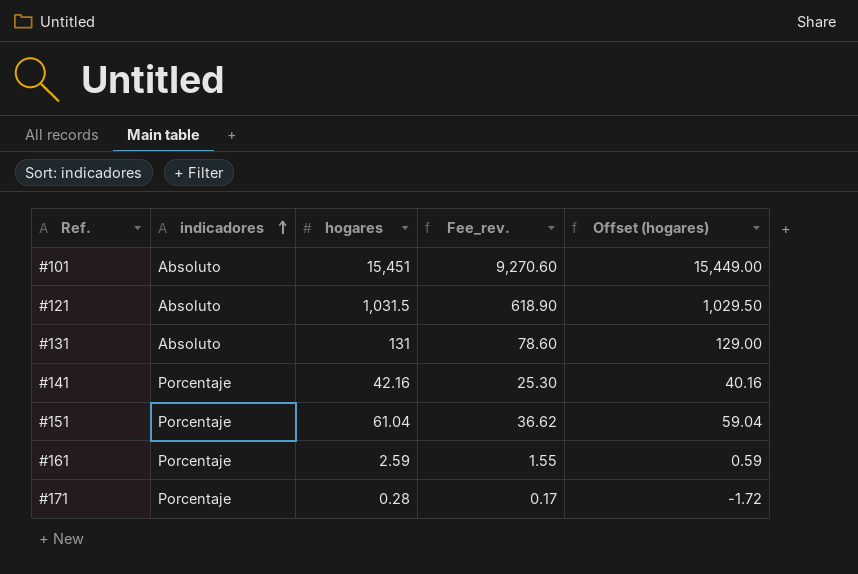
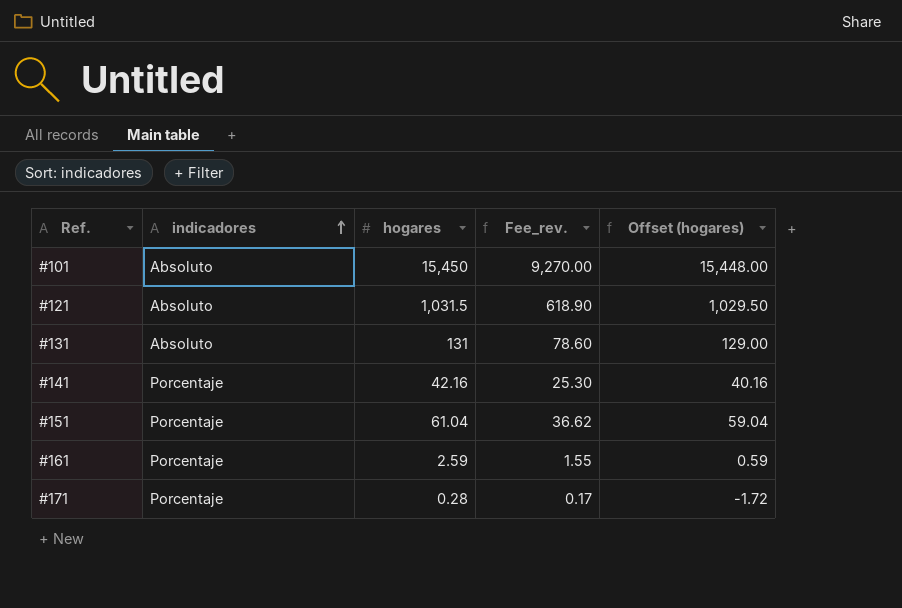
#101 | hogares: 15,451 -> 15,450
#101 | Fee_rev.: 9,270.60 -> 9,270.00
#101 | Offset (hogares): 15,449.00 -> 15,448.00

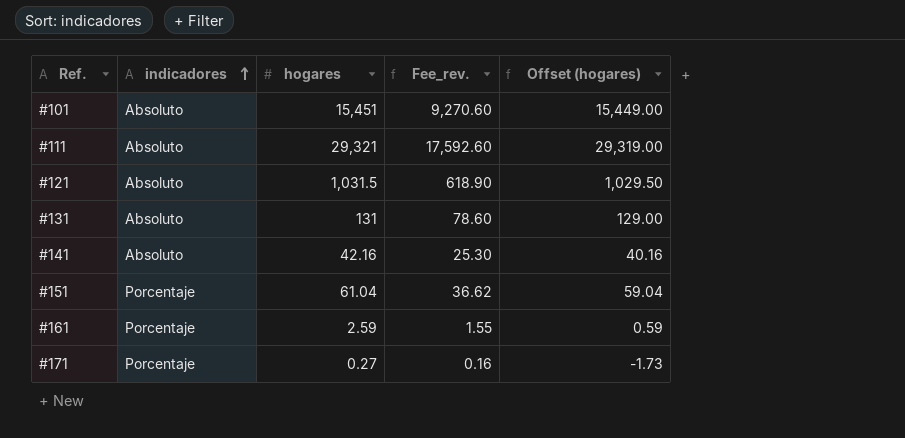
#101 | hogares: 15,450 -> 15,451
#101 | Fee_rev.: 9,270.00 -> 9,270.60
#101 | Offset (hogares): 15,448.00 -> 15,449.00
row #111: none -> Absoluto | 29,321 | 17,592.60 | 29,319.00
#141 | indicadores: Porcentaje -> Absoluto
#171 | hogares: 0.28 -> 0.27
#171 | Fee_rev.: 0.17 -> 0.16
#171 | Offset (hogares): -1.72 -> -1.73

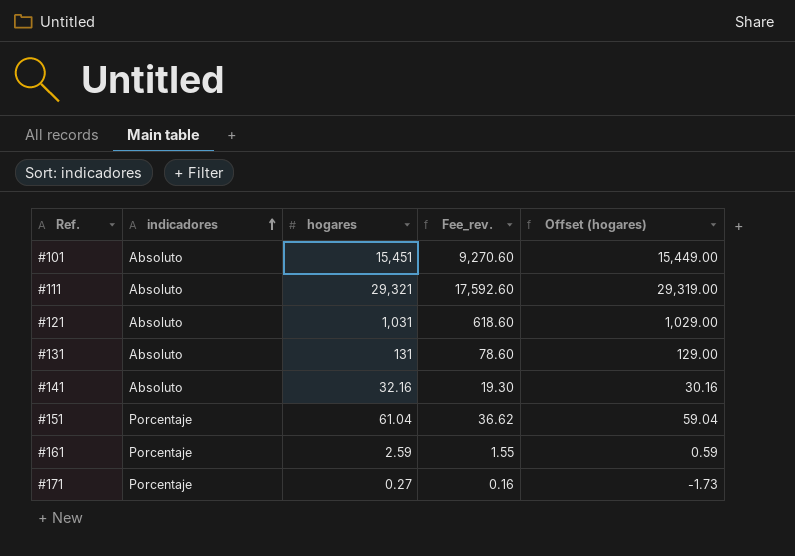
#121 | hogares: 1,031.5 -> 1,031
#121 | Fee_rev.: 618.90 -> 618.60
#121 | Offset (hogares): 1,029.50 -> 1,029.00
#141 | hogares: 42.16 -> 32.16
#141 | Fee_rev.: 25.30 -> 19.30
#141 | Offset (hogares): 40.16 -> 30.16

